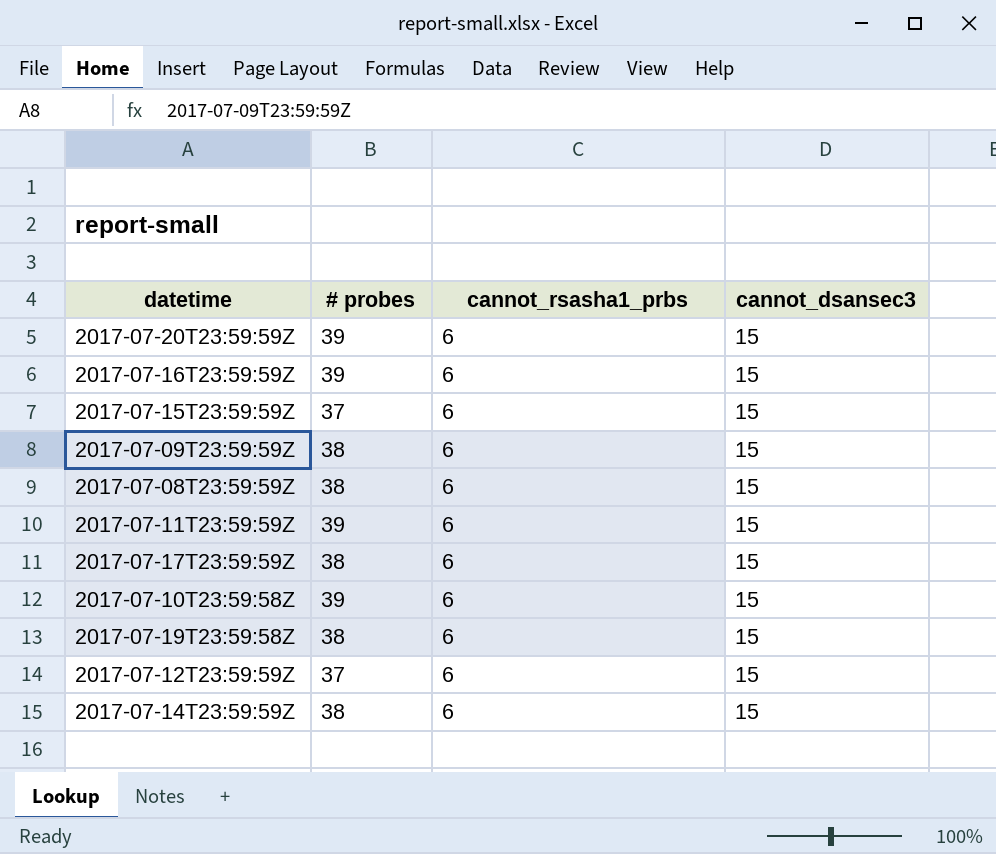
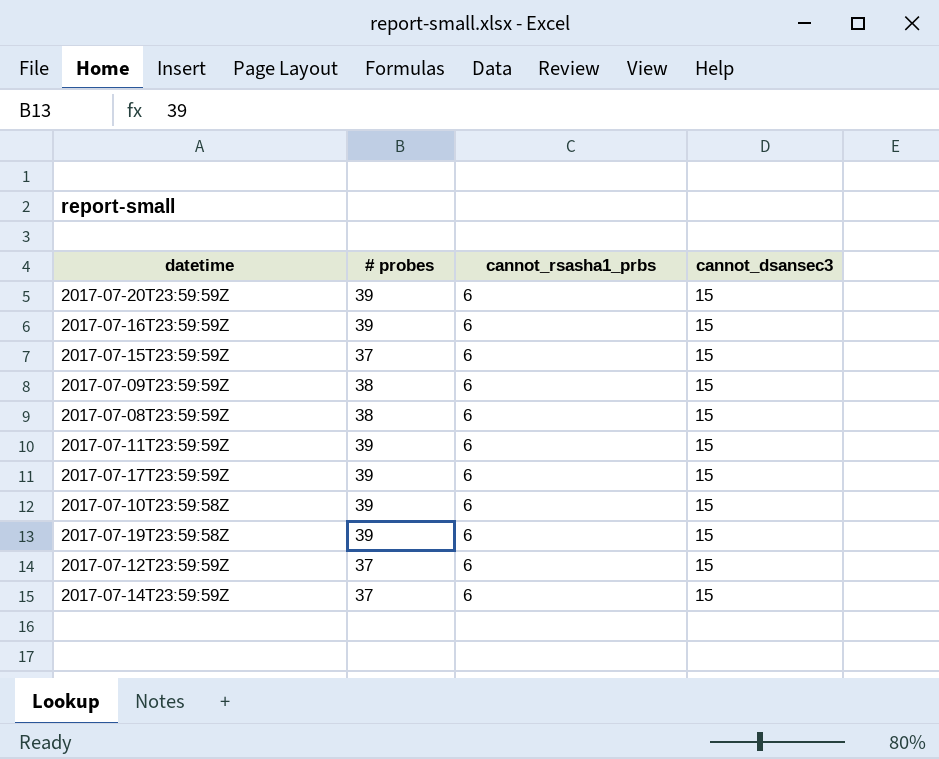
2017-07-17T23:59:59Z | # probes: 38 -> 39
2017-07-19T23:59:58Z | # probes: 38 -> 39
2017-07-14T23:59:59Z | # probes: 38 -> 37

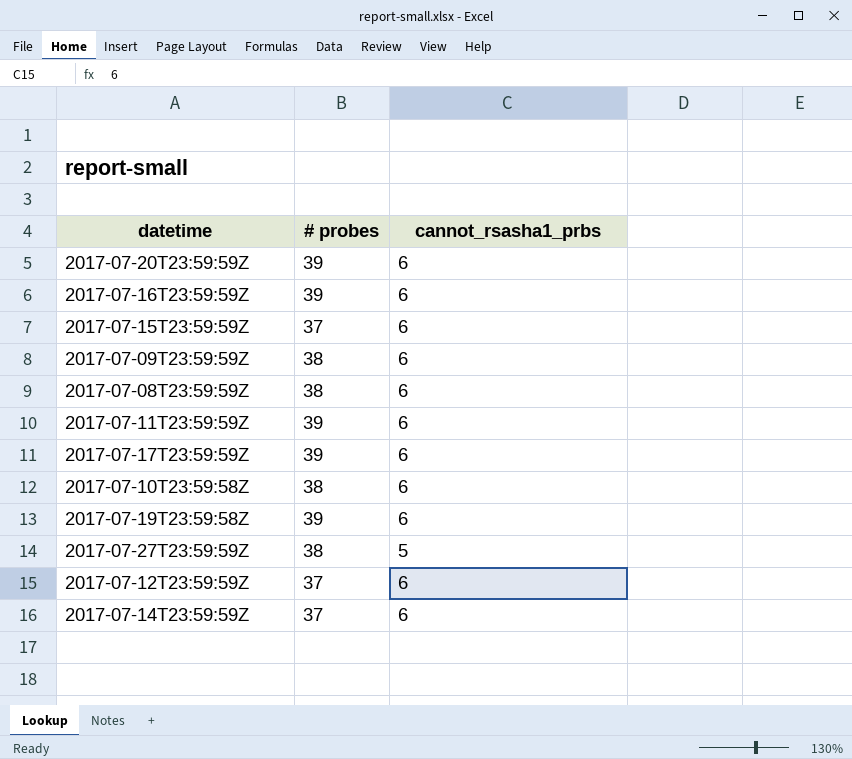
column cannot_dsansec3 | position: 4 -> none
2017-07-10T23:59:58Z | # probes: 39 -> 38
row 2017-07-27T23:59:59Z: none -> 38 | 5

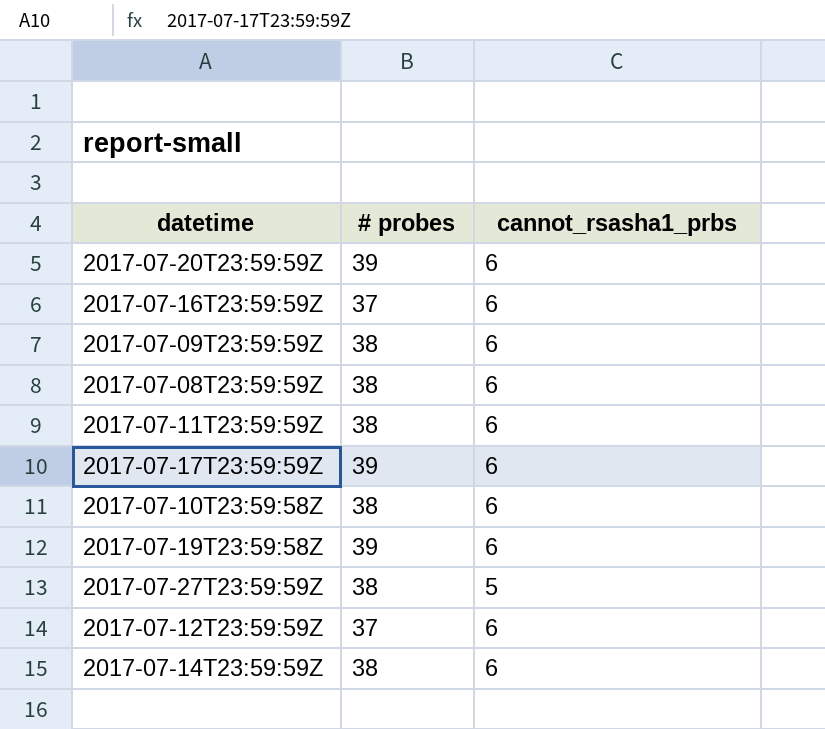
row 2017-07-15T23:59:59Z: 37 | 6 -> none
2017-07-16T23:59:59Z | # probes: 39 -> 37
2017-07-11T23:59:59Z | # probes: 39 -> 38
2017-07-14T23:59:59Z | # probes: 37 -> 38

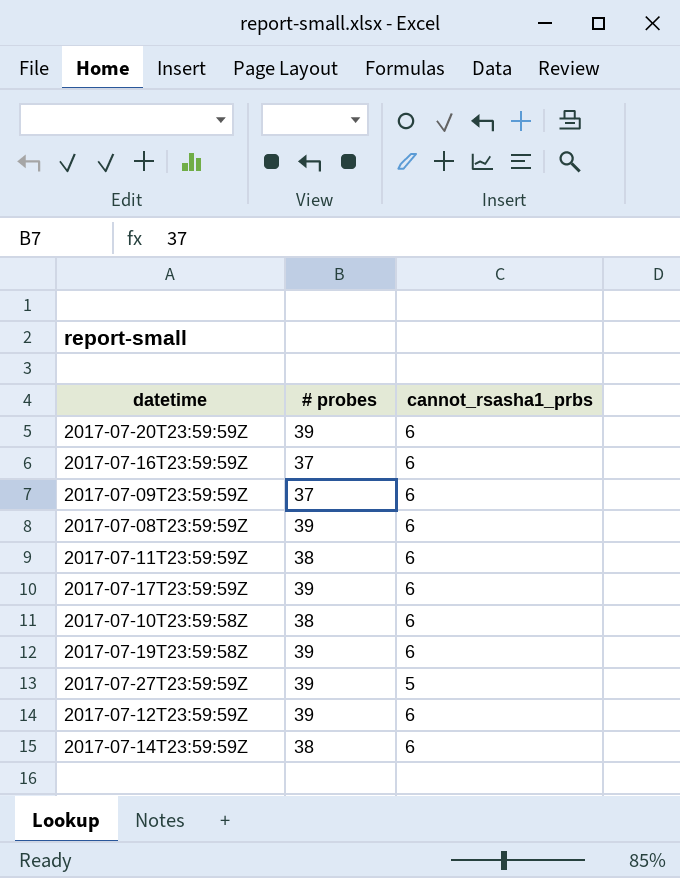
2017-07-09T23:59:59Z | # probes: 38 -> 37
2017-07-08T23:59:59Z | # probes: 38 -> 39
2017-07-27T23:59:59Z | # probes: 38 -> 39
2017-07-12T23:59:59Z | # probes: 37 -> 39

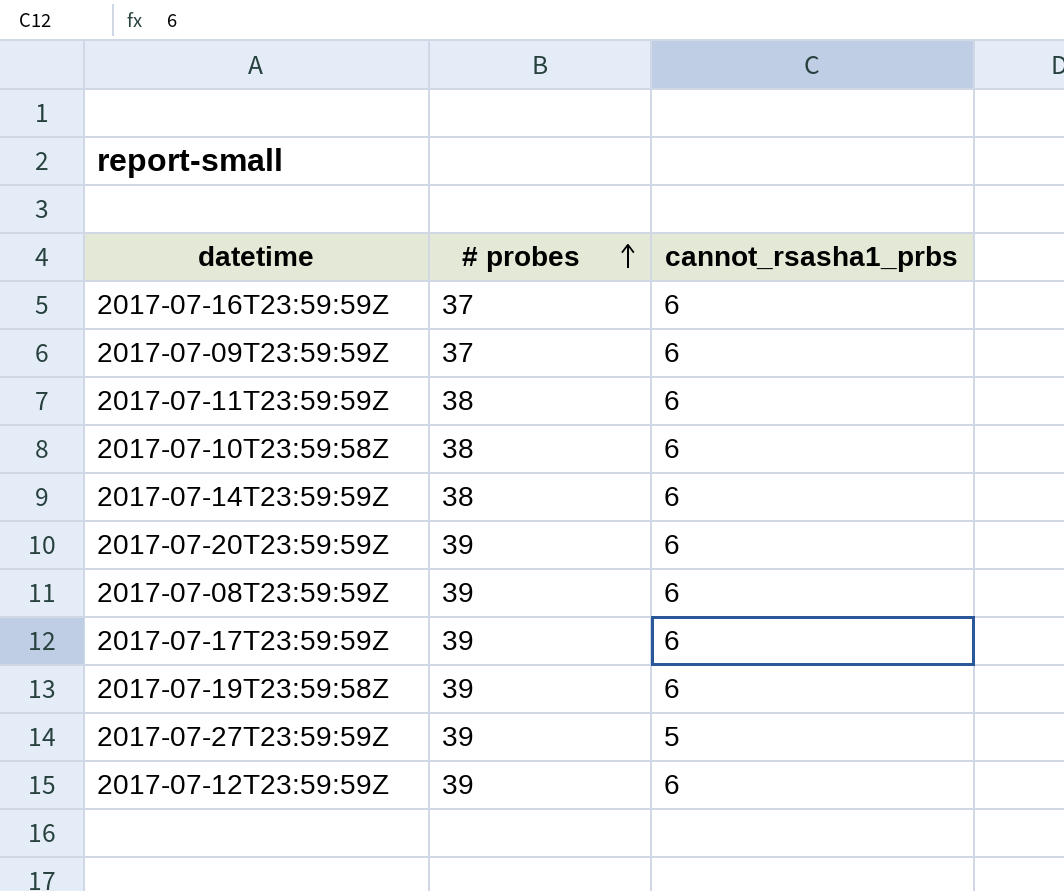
row order: none -> # probes ascending

